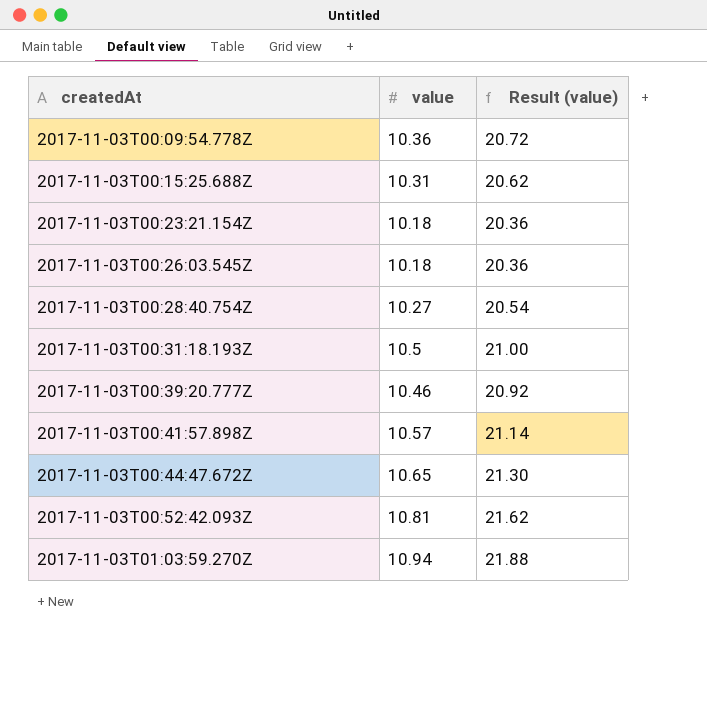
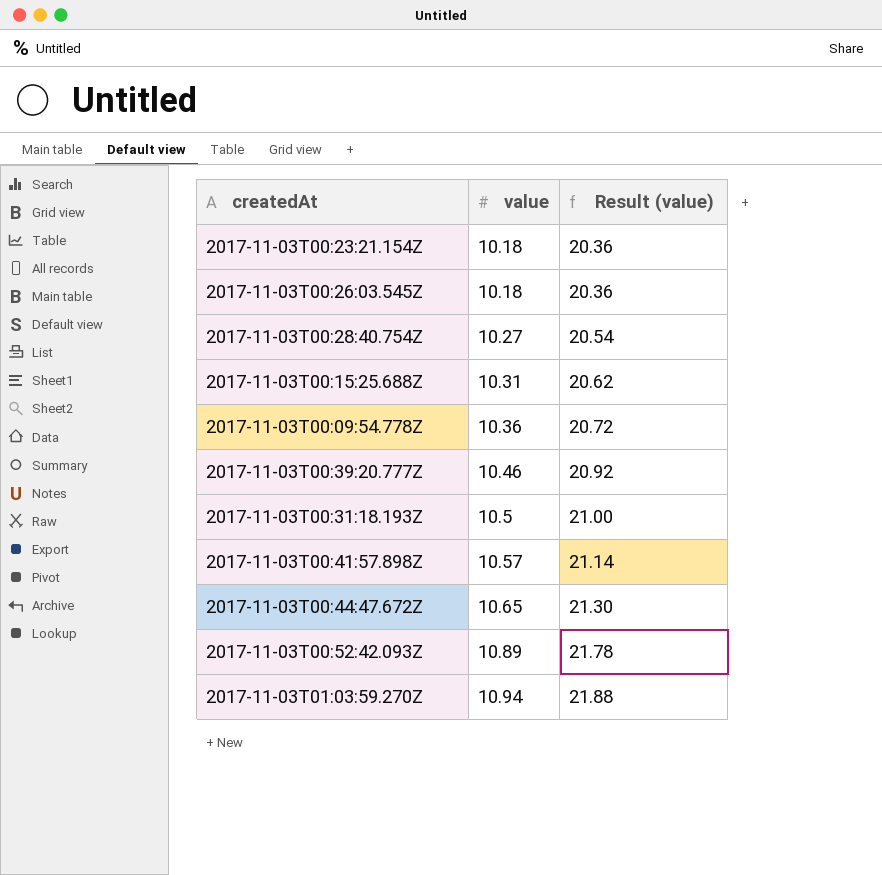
row order: createdAt ascending -> value ascending
2017-11-03T00:52:42.093Z | value: 10.81 -> 10.89
2017-11-03T00:52:42.093Z | Result (value): 21.62 -> 21.78

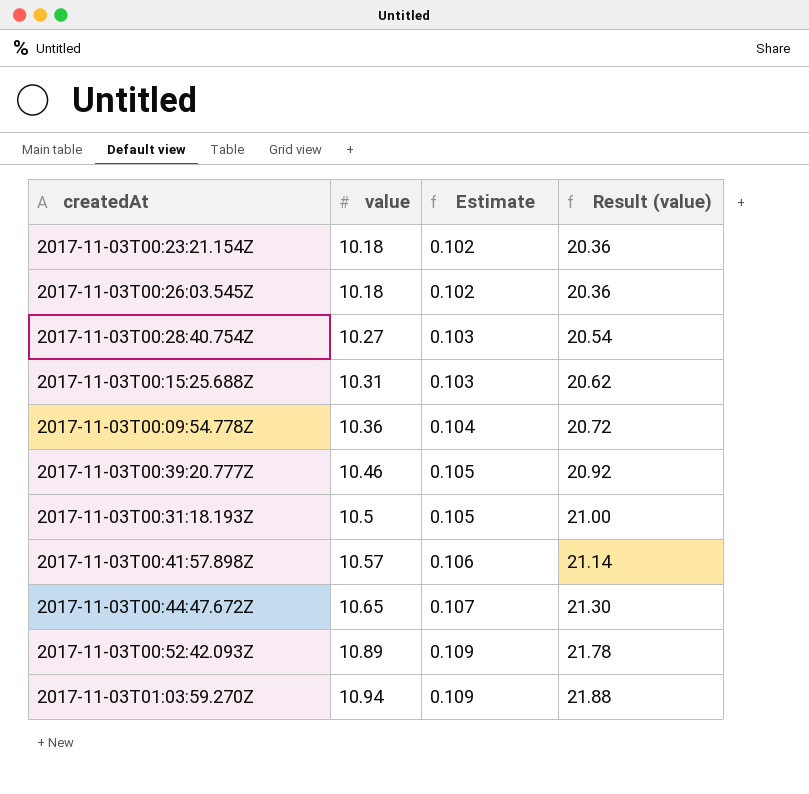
column Estimate | formula: none -> [value] * 0.01

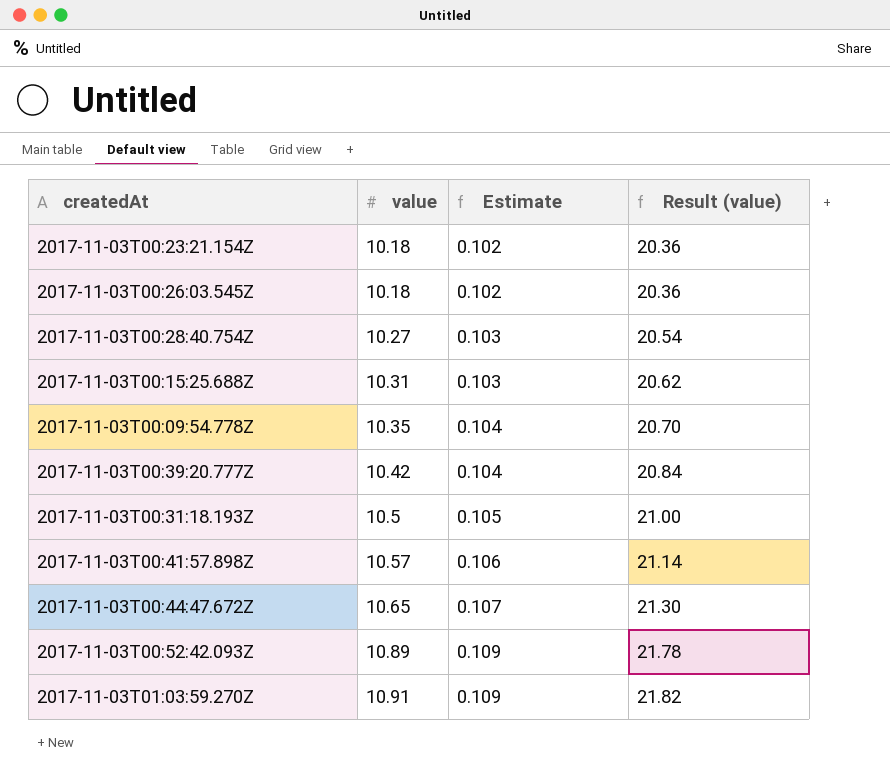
2017-11-03T00:09:54.778Z | value: 10.36 -> 10.35
2017-11-03T00:09:54.778Z | Result (value): 20.72 -> 20.70
2017-11-03T00:39:20.777Z | value: 10.46 -> 10.42
2017-11-03T00:39:20.777Z | Estimate: 0.105 -> 0.104
2017-11-03T00:39:20.777Z | Result (value): 20.92 -> 20.84
2017-11-03T01:03:59.270Z | value: 10.94 -> 10.91
2017-11-03T01:03:59.270Z | Result (value): 21.88 -> 21.82

